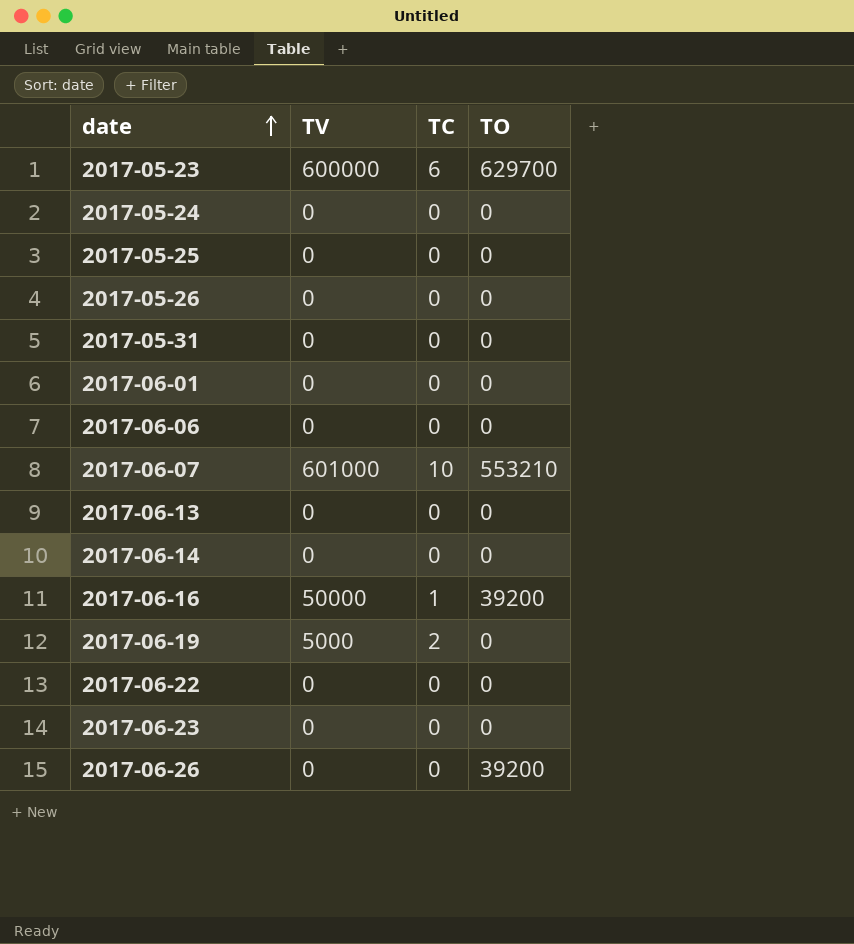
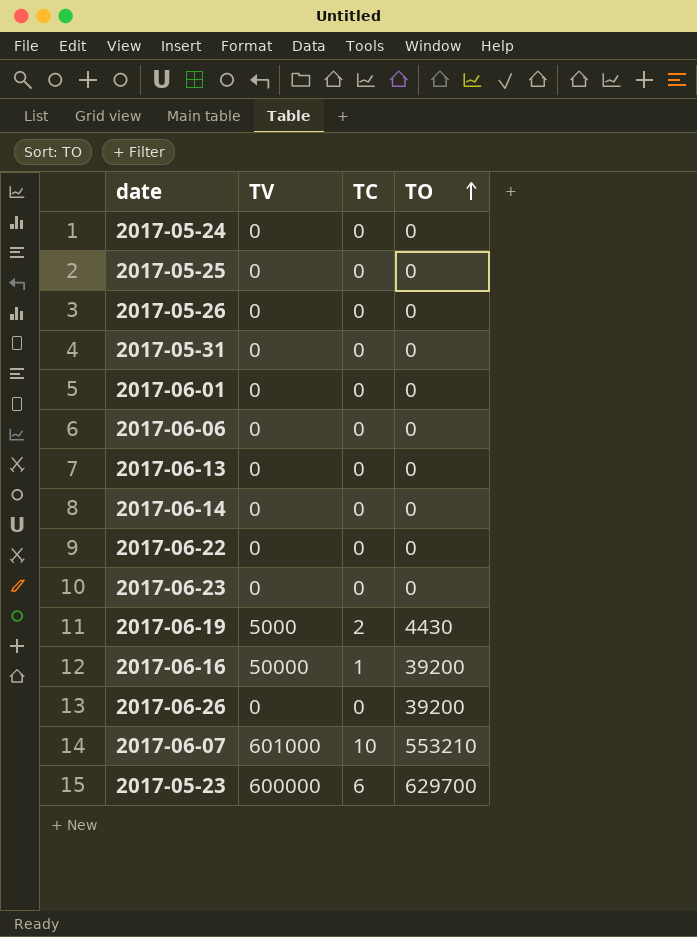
row order: date ascending -> TO ascending
2017-06-19 | TO: 0 -> 4430

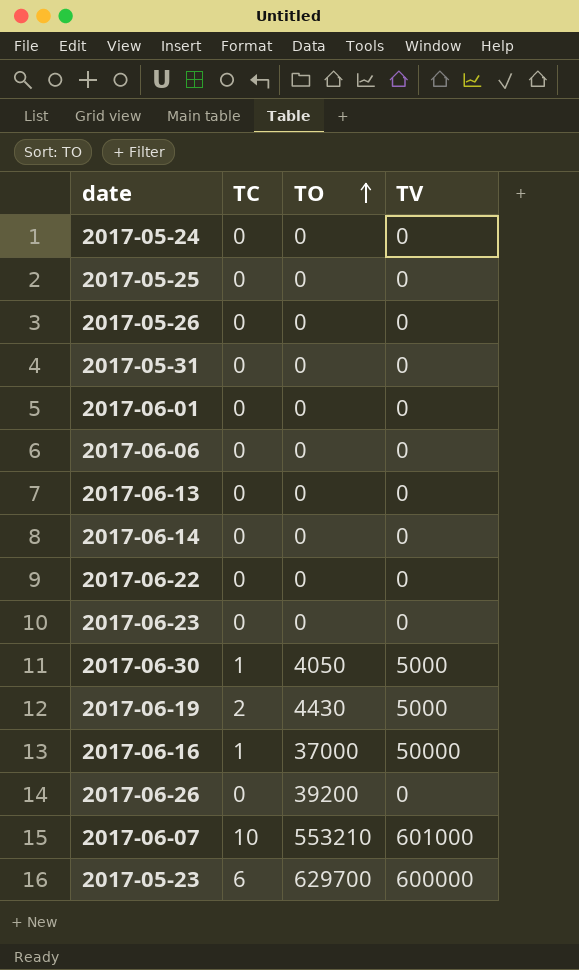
column TV | position: 2 -> 4
row 2017-06-30: none -> 1 | 4050 | 5000
2017-06-16 | TO: 39200 -> 37000

